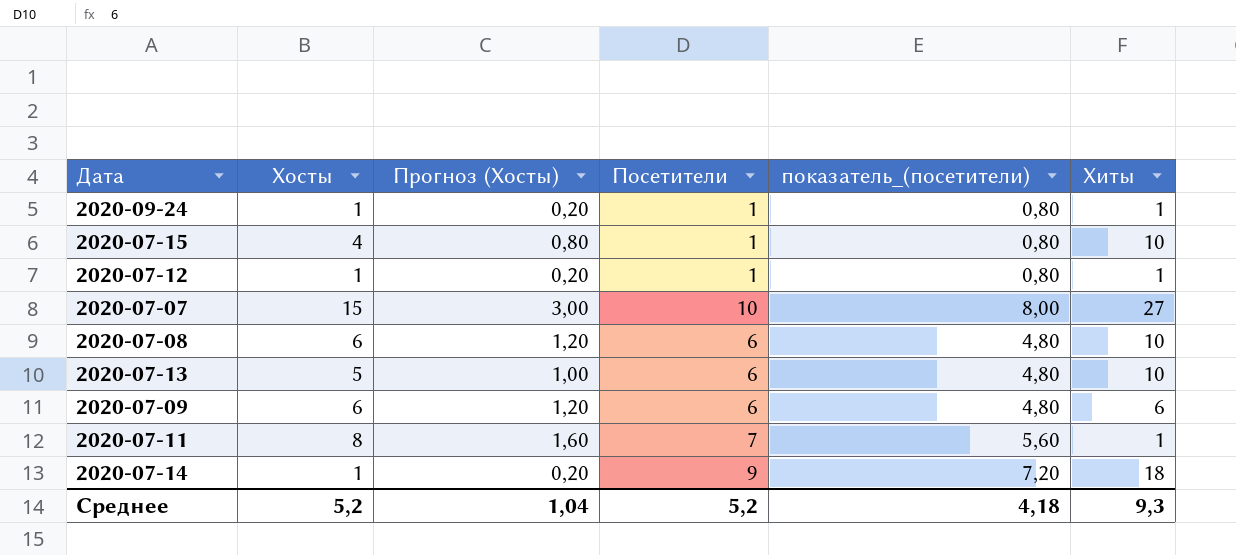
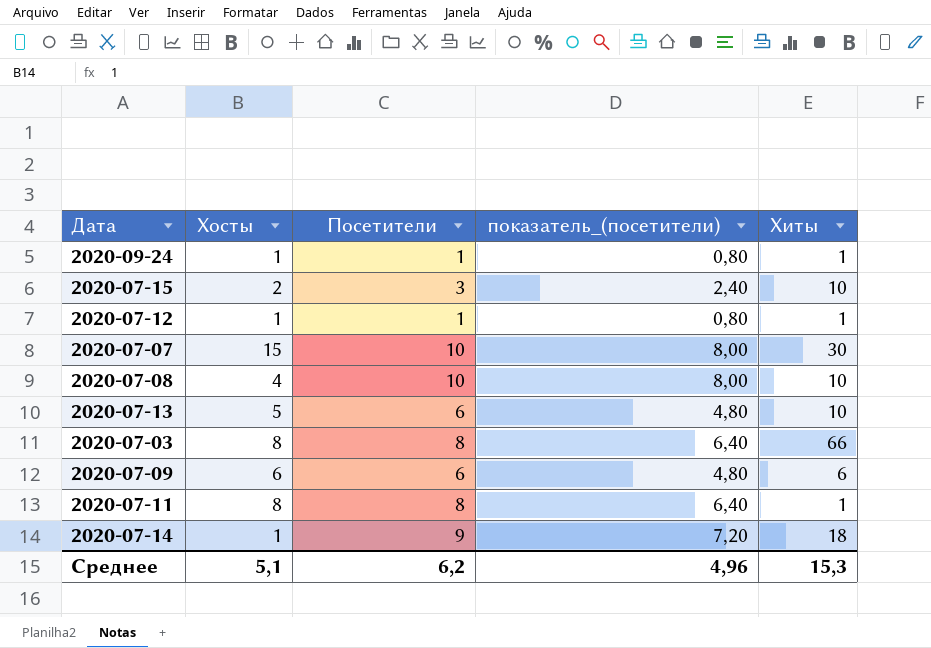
column Прогноз (Хосты) | formula: [Хосты] * 0,2 -> none
2020-07-15 | Хосты: 4 -> 2
2020-07-15 | Посетители: 1 -> 3
2020-07-15 | показатель_(посетители): 0,80 -> 2,40
2020-07-07 | Хиты: 27 -> 30
2020-07-08 | Хосты: 6 -> 4
2020-07-08 | Посетители: 6 -> 10
2020-07-08 | показатель_(посетители): 4,80 -> 8,00
row 2020-07-03: none -> 8 | 8 | 6,40 | 66
2020-07-11 | Посетители: 7 -> 8
2020-07-11 | показатель_(посетители): 5,60 -> 6,40
Среднее | Хосты: 5,2 -> 5,1
Среднее | Посетители: 5,2 -> 6,2
Среднее | показатель_(посетители): 4,18 -> 4,96
Среднее | Хиты: 9,3 -> 15,3

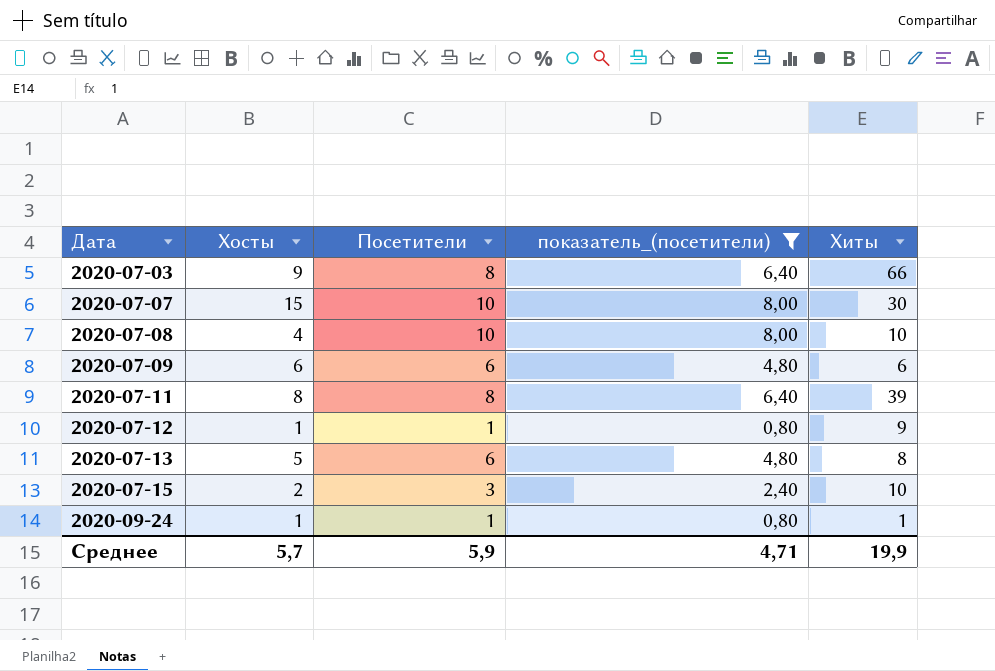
filter: none -> показатель_(посетители) != 7,20
row order: none -> Дата ascending
2020-07-03 | Хосты: 8 -> 9
2020-07-11 | Хиты: 1 -> 39
2020-07-12 | Хиты: 1 -> 9
2020-07-13 | Хиты: 10 -> 8
Среднее | Хосты: 5,1 -> 5,7
Среднее | Посетители: 6,2 -> 5,9
Среднее | показатель_(посетители): 4,96 -> 4,71
Среднее | Хиты: 15,3 -> 19,9

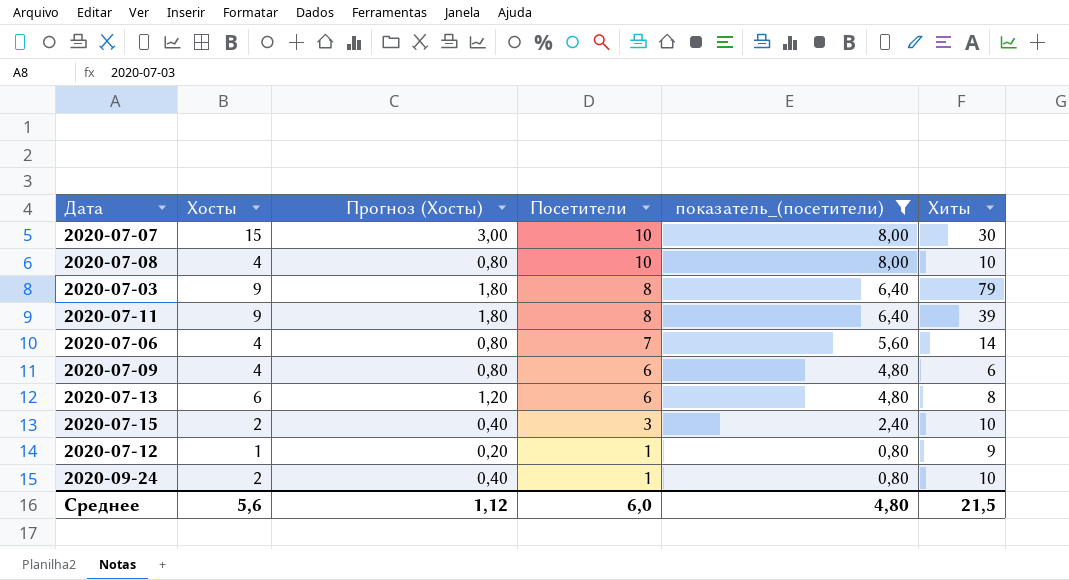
row order: Дата ascending -> Посетители descending
column Прогноз (Хосты) | formula: none -> [Хосты] * 0,2
2020-07-03 | Хиты: 66 -> 79
2020-07-11 | Хосты: 8 -> 9
row 2020-07-06: none -> 4 | 0,80 | 7 | 5,60 | 14
2020-07-09 | Хосты: 6 -> 4
2020-07-13 | Хосты: 5 -> 6
2020-09-24 | Хосты: 1 -> 2
2020-09-24 | Хиты: 1 -> 10
Среднее | Хосты: 5,7 -> 5,6
Среднее | Посетители: 5,9 -> 6,0
Среднее | показатель_(посетители): 4,71 -> 4,80
Среднее | Хиты: 19,9 -> 21,5

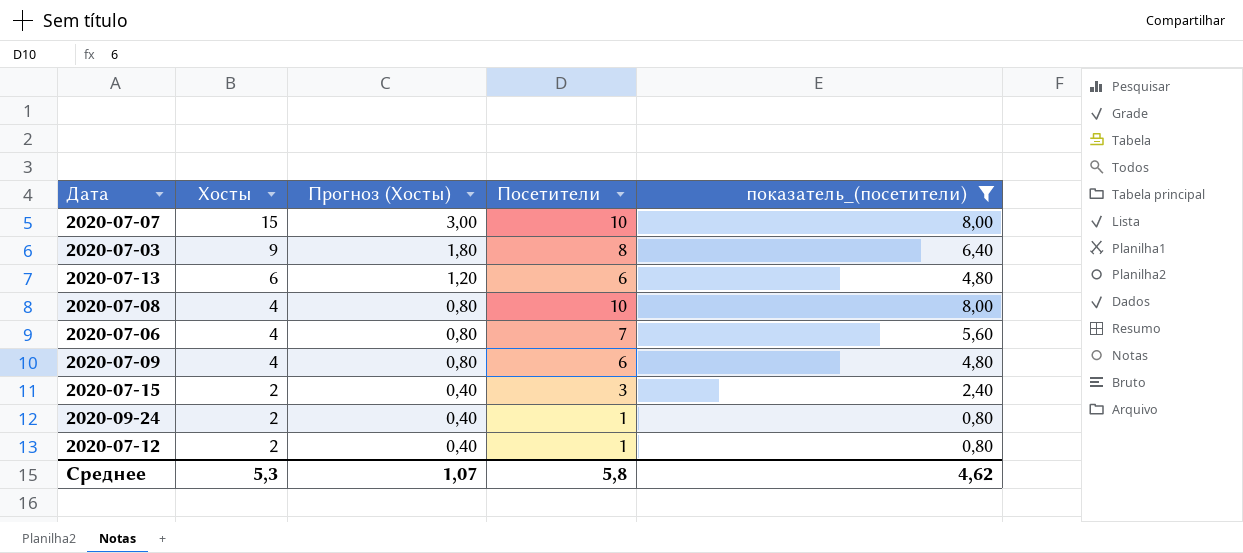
row order: Посетители descending -> Хосты descending
column Хиты | position: 6 -> none
row 2020-07-11: 9 | 1,80 | 8 | 6,40 | 39 -> none
2020-07-12 | Хосты: 1 -> 2
2020-07-12 | Прогноз (Хосты): 0,20 -> 0,40
Среднее | Хосты: 5,6 -> 5,3
Среднее | Прогноз (Хосты): 1,12 -> 1,07
Среднее | Посетители: 6,0 -> 5,8
Среднее | показатель_(посетители): 4,80 -> 4,62

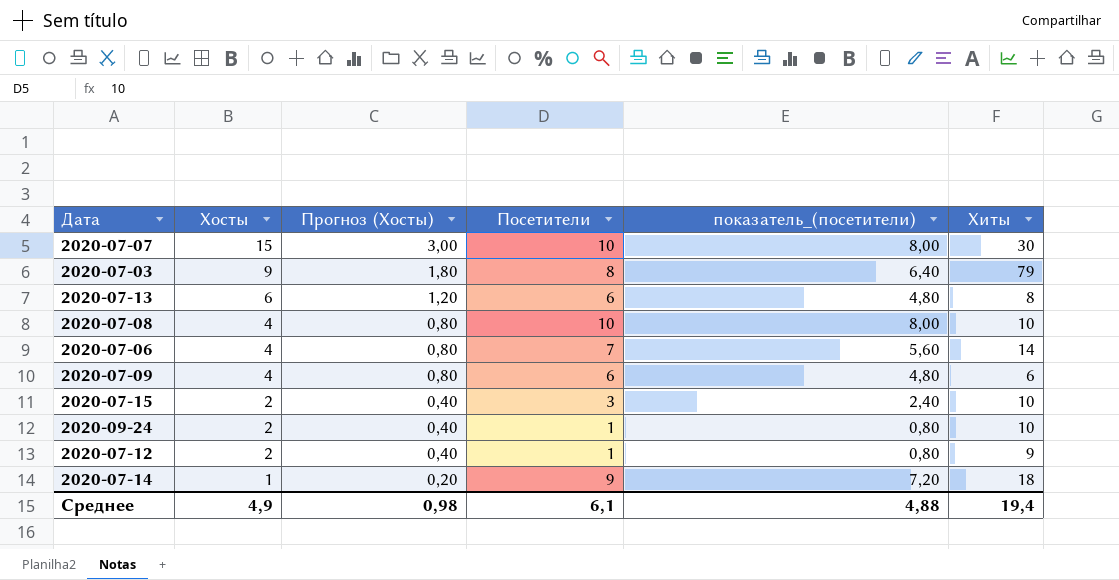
filter: показатель_(посетители) != 7,20 -> none
column Хиты | position: none -> 6
Среднее | Хосты: 5,3 -> 4,9
Среднее | Прогноз (Хосты): 1,07 -> 0,98
Среднее | Посетители: 5,8 -> 6,1
Среднее | показатель_(посетители): 4,62 -> 4,88

